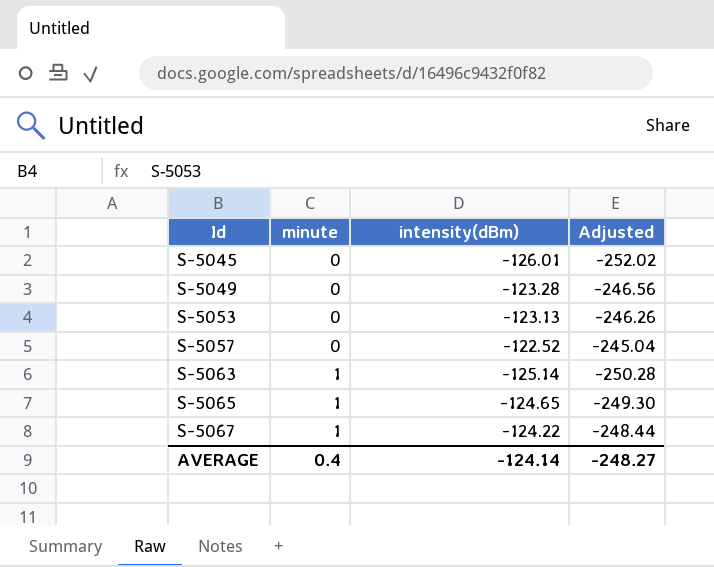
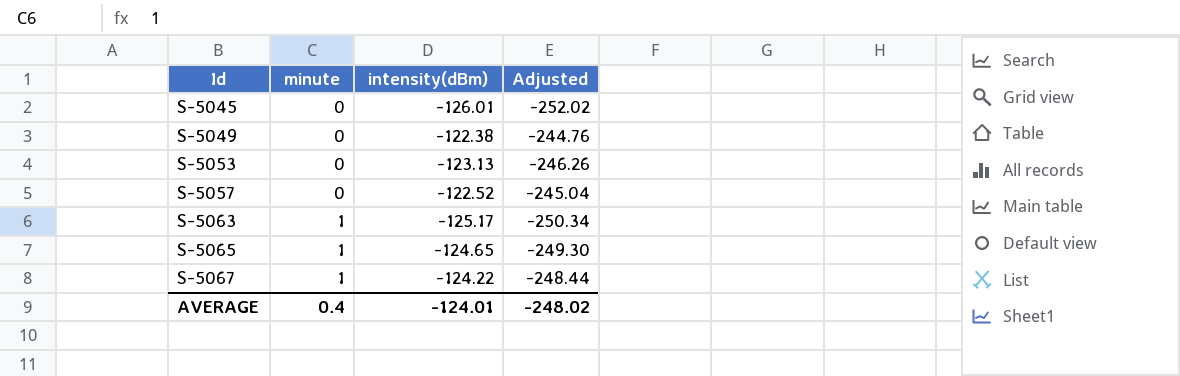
S-5049 | intensity(dBm): -123.28 -> -122.38
S-5049 | Adjusted: -246.56 -> -244.76
S-5063 | intensity(dBm): -125.14 -> -125.17
S-5063 | Adjusted: -250.28 -> -250.34
AVERAGE | intensity(dBm): -124.14 -> -124.01
AVERAGE | Adjusted: -248.27 -> -248.02

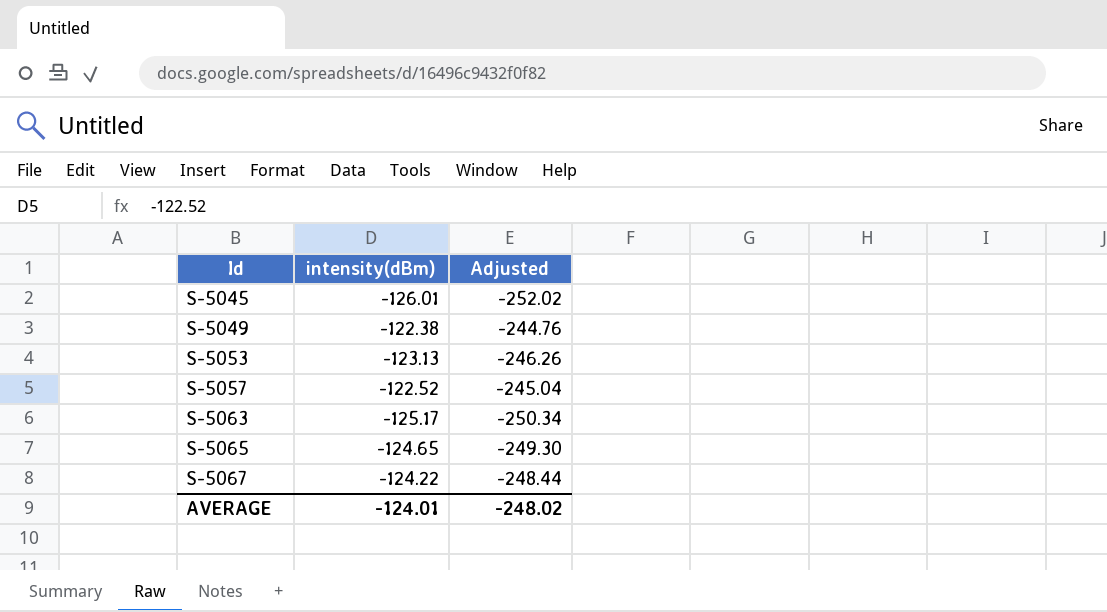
column minute | position: 2 -> none

